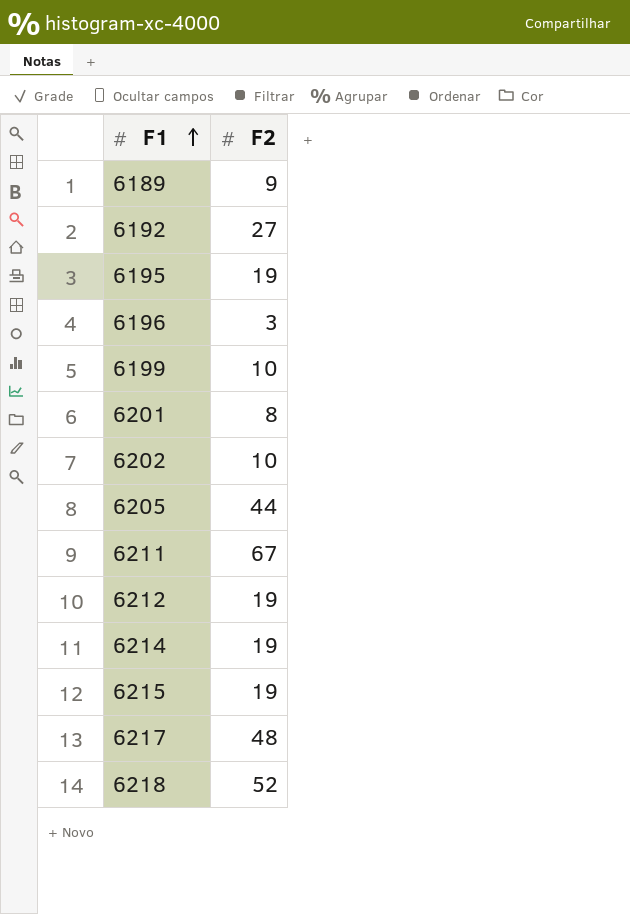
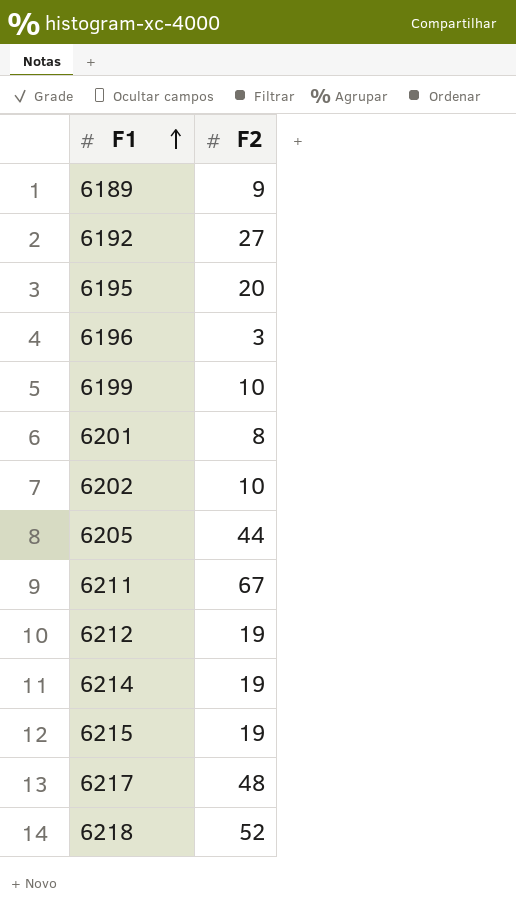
6195 | F2: 19 -> 20

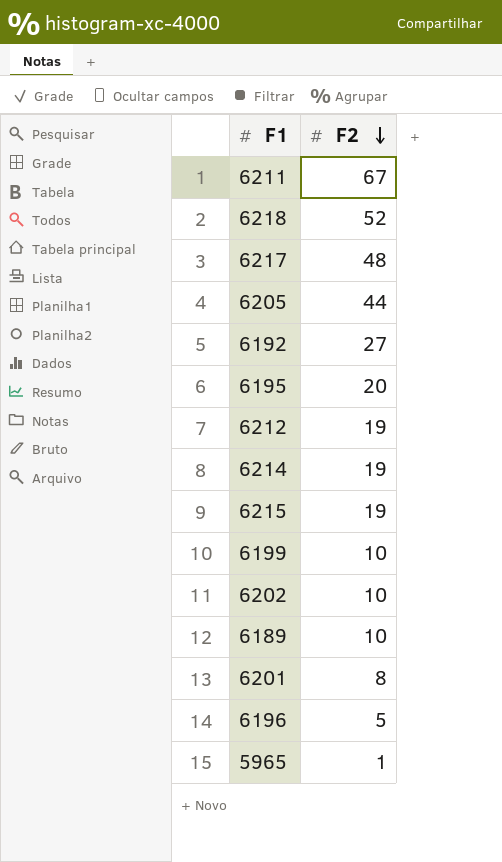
row order: F1 ascending -> F2 descending
6189 | F2: 9 -> 10
6196 | F2: 3 -> 5
row 5965: none -> 1

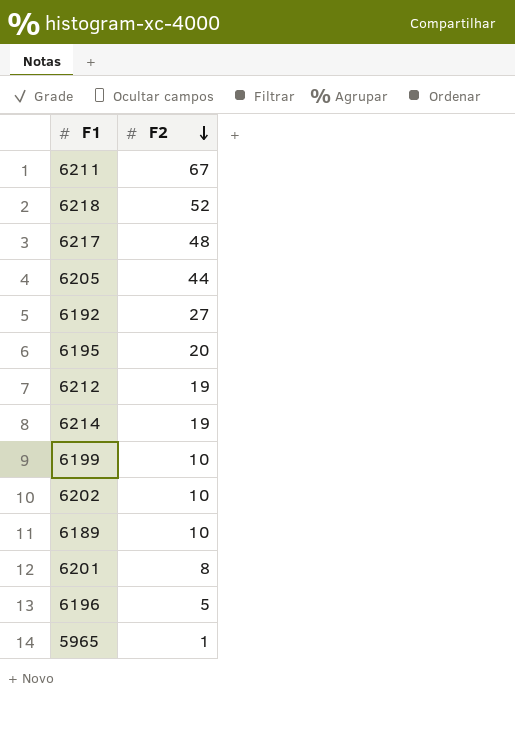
row 6215: 19 -> none

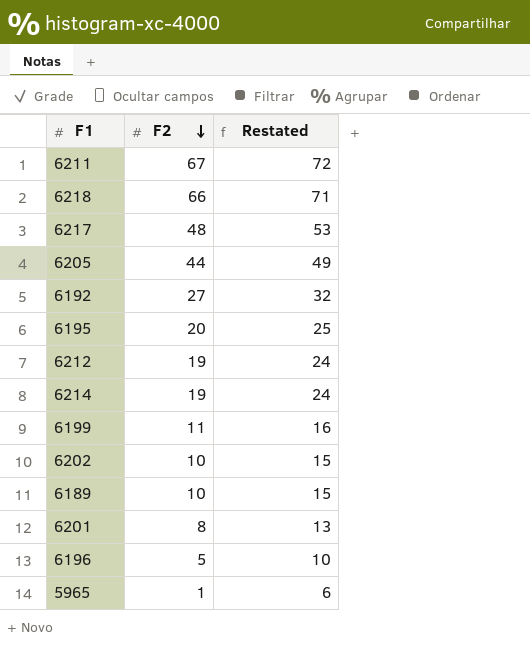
column Restated | formula: none -> [F2] + 5
6218 | F2: 52 -> 66
6199 | F2: 10 -> 11

